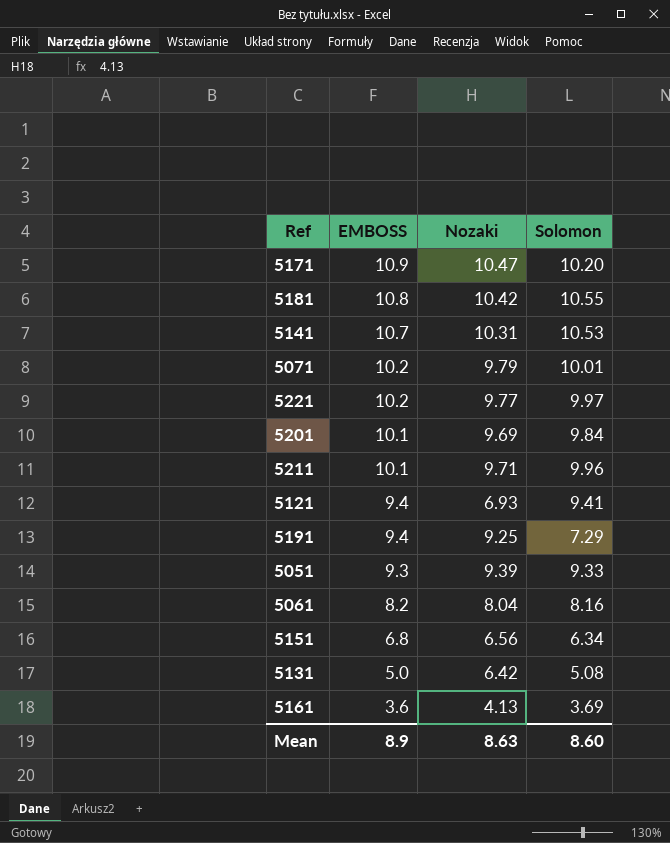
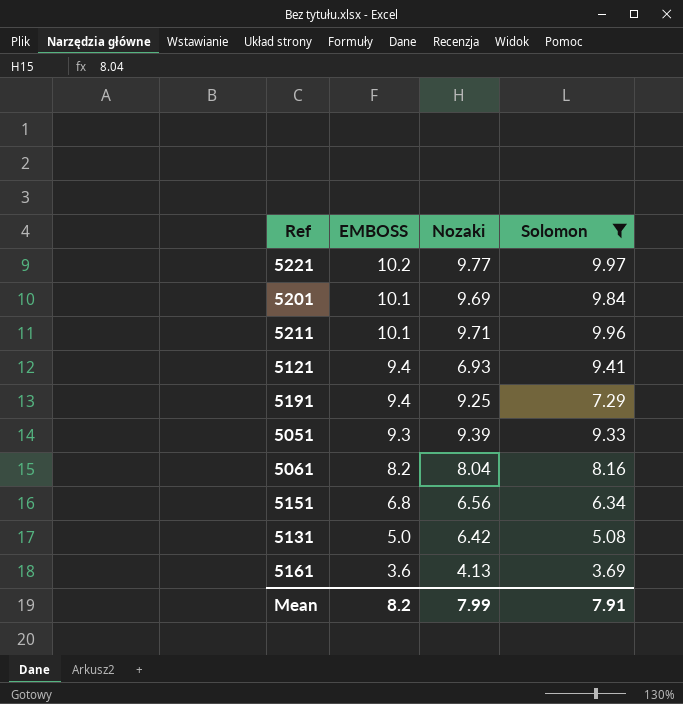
filter: none -> Solomon <= 9.97
Mean | EMBOSS: 8.9 -> 8.2
Mean | Nozaki: 8.63 -> 7.99
Mean | Solomon: 8.60 -> 7.91

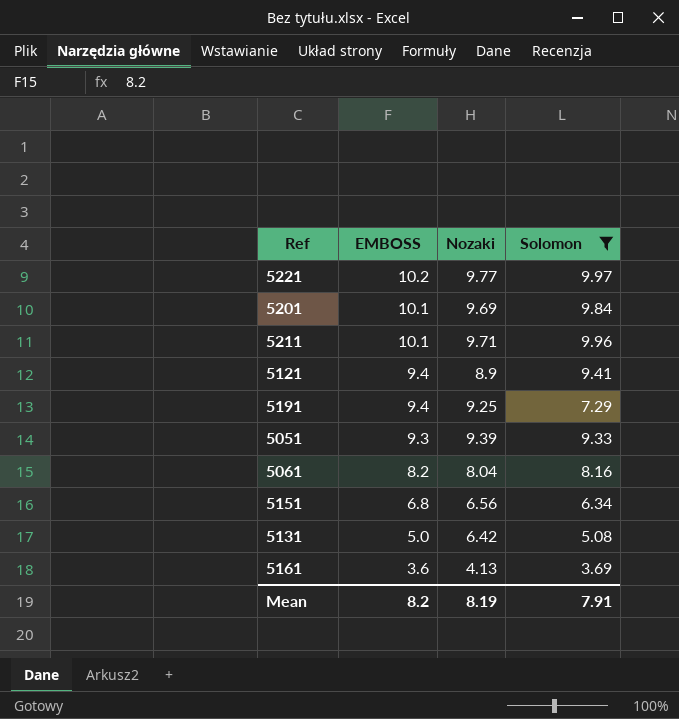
5121 | Nozaki: 6.93 -> 8.9
Mean | Nozaki: 7.99 -> 8.19

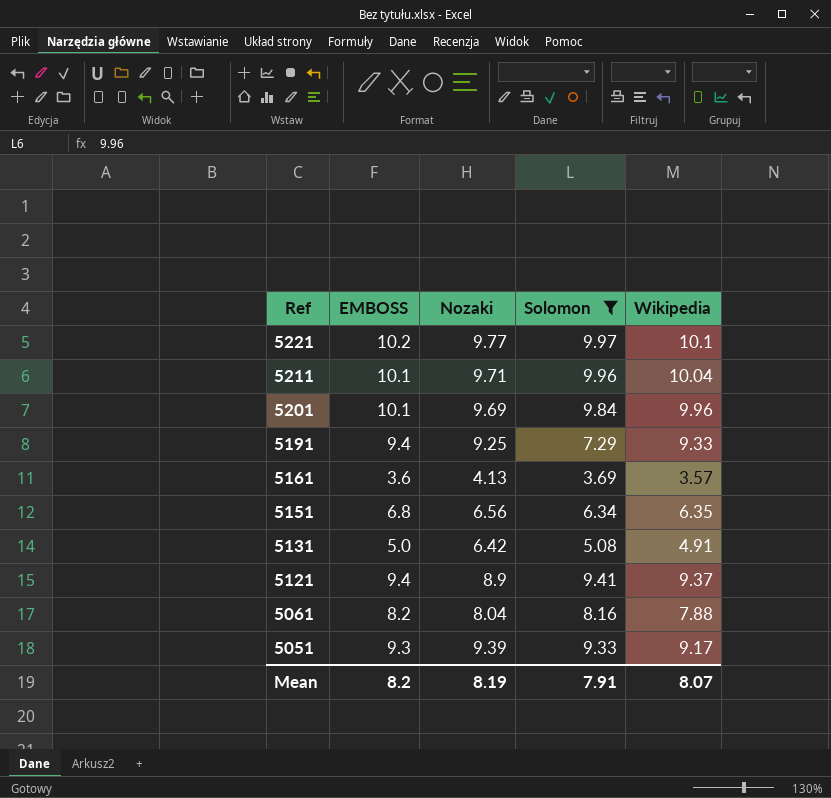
row order: EMBOSS descending -> Ref descending
column Wikipedia | position: none -> 5

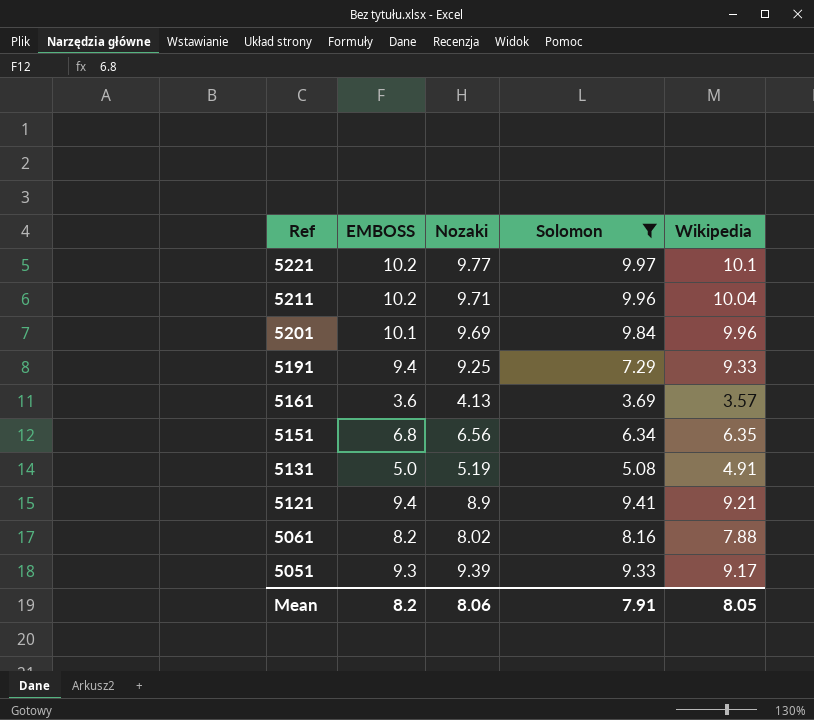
5211 | EMBOSS: 10.1 -> 10.2
5131 | Nozaki: 6.42 -> 5.19
5121 | Wikipedia: 9.37 -> 9.21
5061 | Nozaki: 8.04 -> 8.02
Mean | Nozaki: 8.19 -> 8.06
Mean | Wikipedia: 8.07 -> 8.05

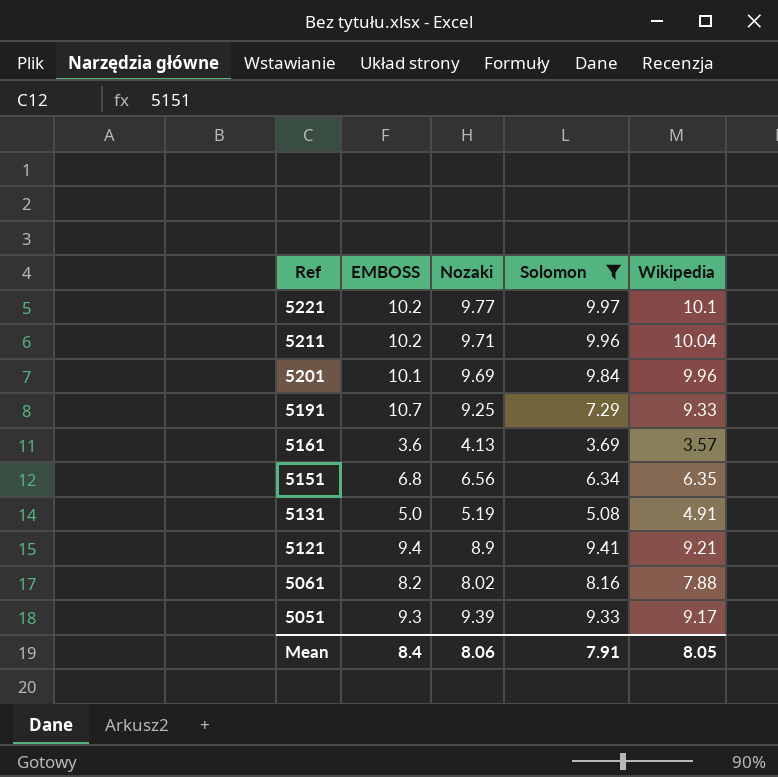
5191 | EMBOSS: 9.4 -> 10.7
Mean | EMBOSS: 8.2 -> 8.4

